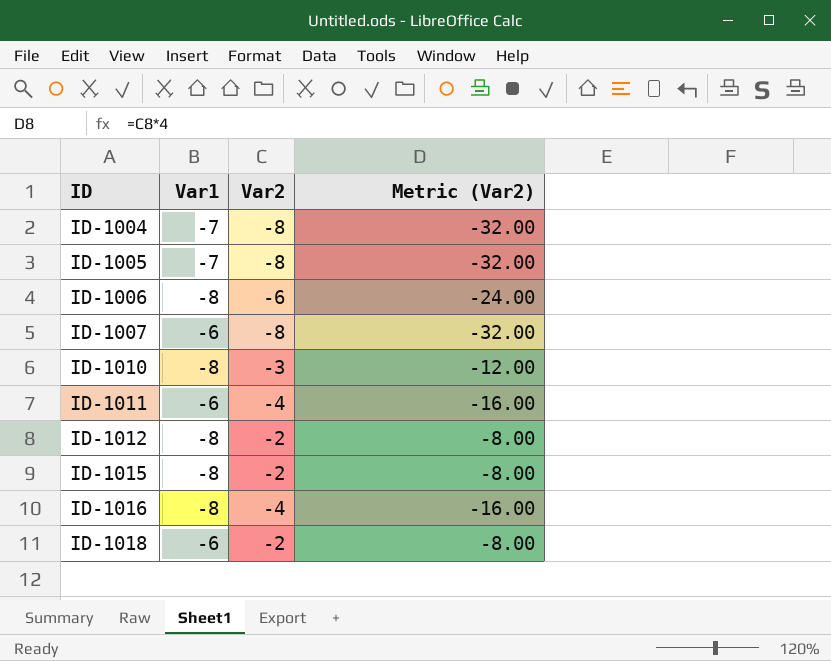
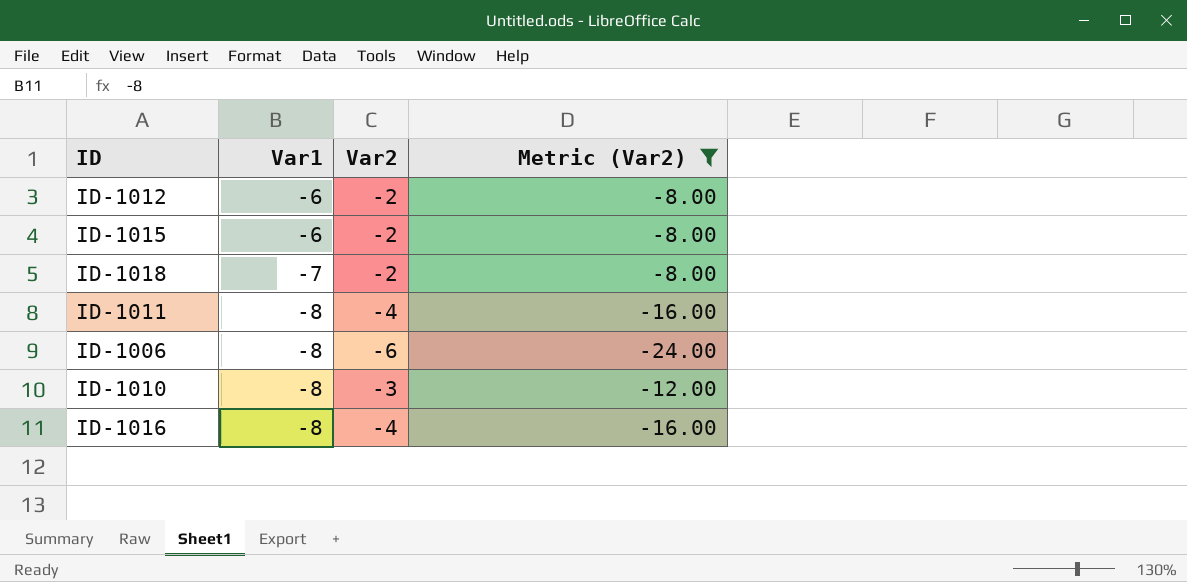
filter: none -> Metric (Var2) != -32.00
row order: ID ascending -> Var1 descending
ID-1012 | Var1: -8 -> -6
ID-1015 | Var1: -8 -> -6
ID-1018 | Var1: -6 -> -7
ID-1011 | Var1: -6 -> -8

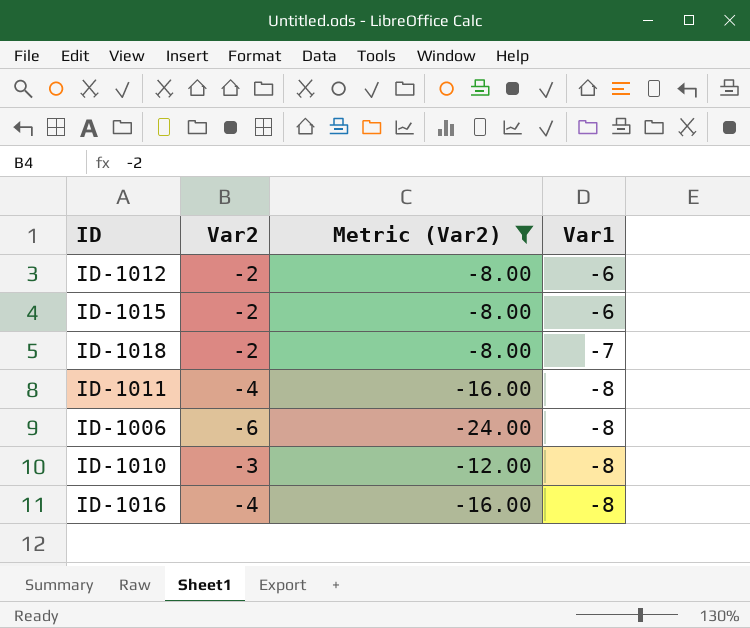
column Var1 | position: 2 -> 4

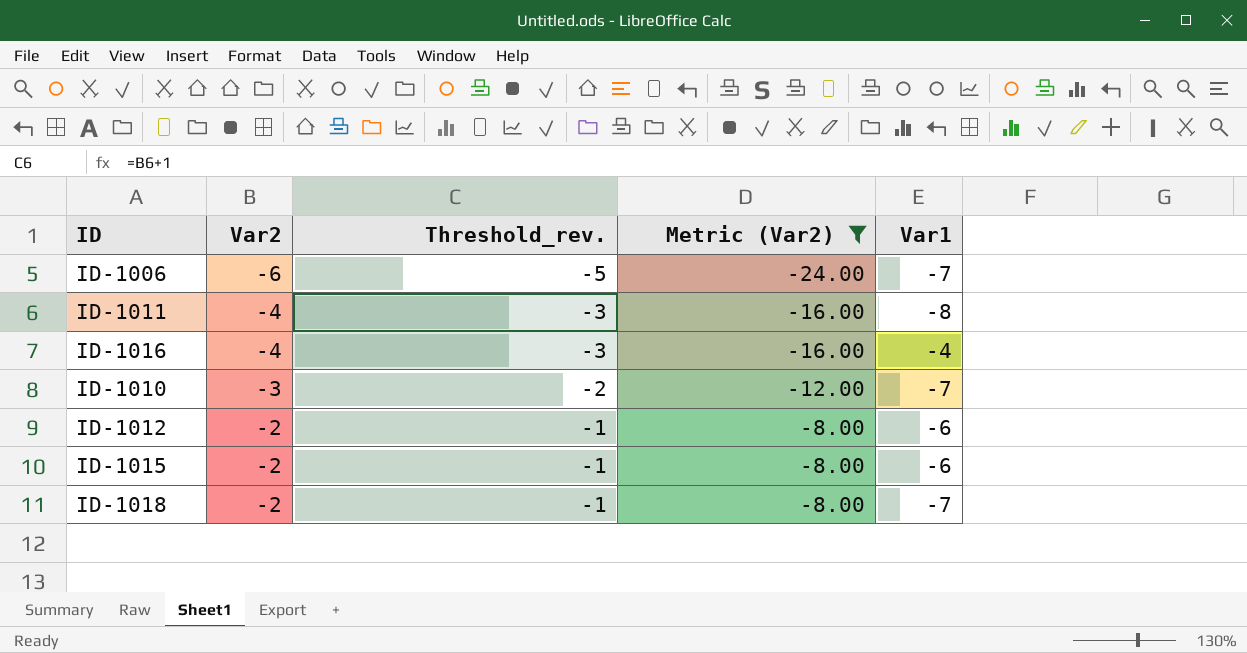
row order: Var1 descending -> Var2 ascending
column Threshold_rev. | formula: none -> [Var2] + 1
ID-1006 | Var1: -8 -> -7
ID-1016 | Var1: -8 -> -4
ID-1010 | Var1: -8 -> -7

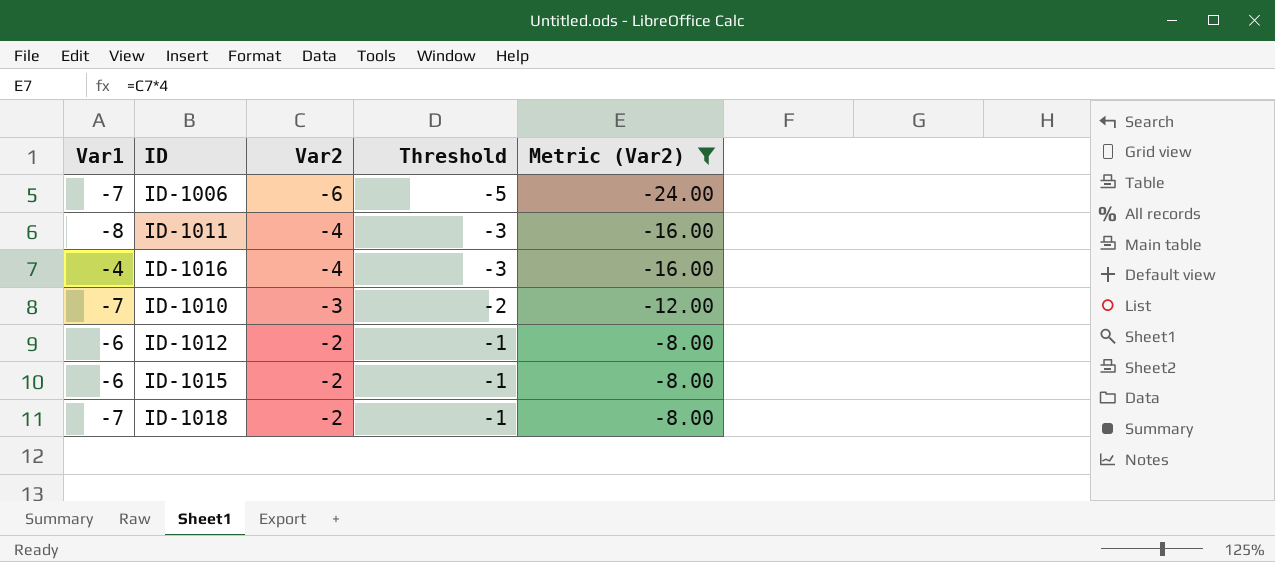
column Var1 | position: 5 -> 1
column name: Threshold_rev. -> Threshold

